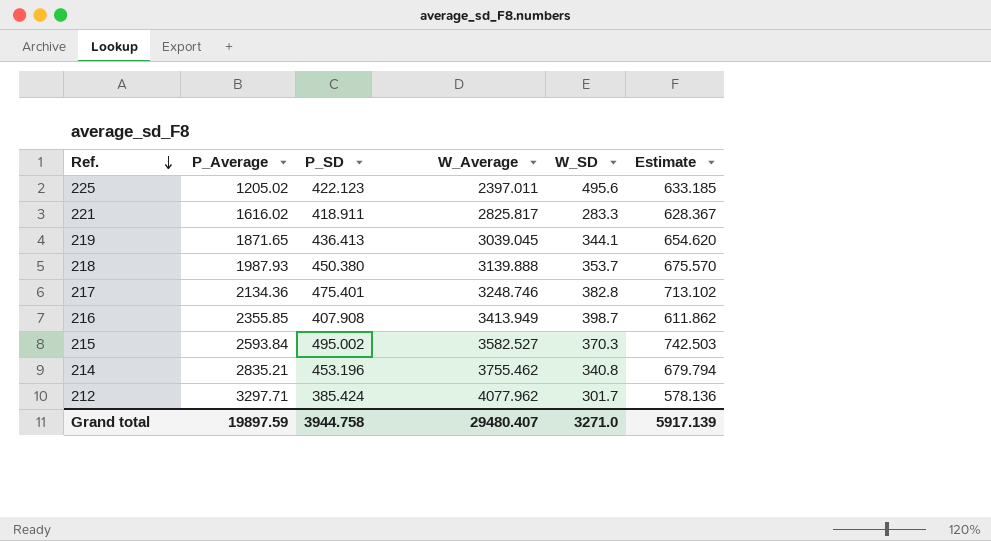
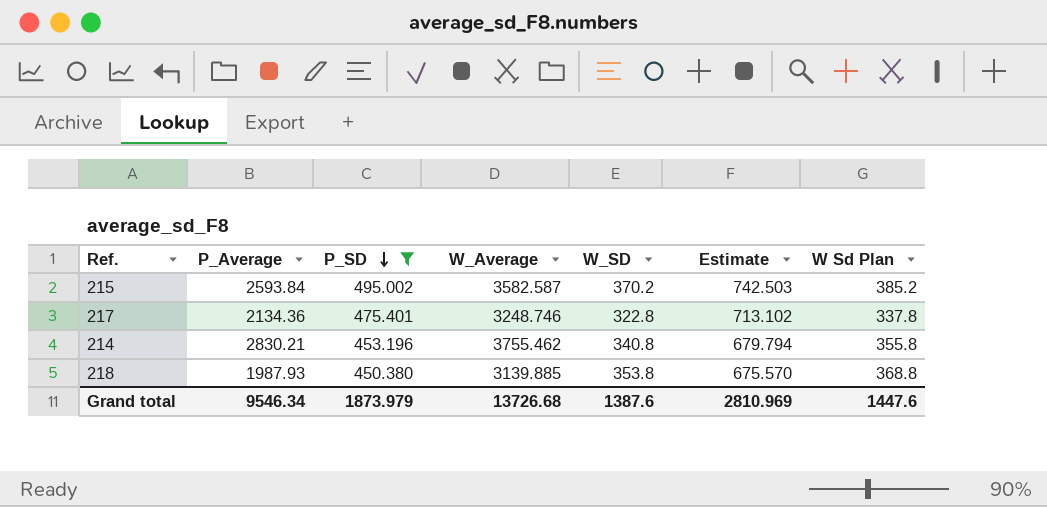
filter: none -> P_SD >= 450.380
row order: Ref. descending -> P_SD descending
column W Sd Plan | formula: none -> [W_SD] + 15
215 | W_Average: 3582.527 -> 3582.587
215 | W_SD: 370.3 -> 370.2
217 | W_SD: 382.8 -> 322.8
214 | P_Average: 2835.21 -> 2830.21
218 | W_Average: 3139.888 -> 3139.885
218 | W_SD: 353.7 -> 353.8
Grand total | P_Average: 19897.59 -> 9546.34
Grand total | P_SD: 3944.758 -> 1873.979
Grand total | W_Average: 29480.407 -> 13726.68
Grand total | W_SD: 3271.0 -> 1387.6
Grand total | Estimate: 5917.139 -> 2810.969

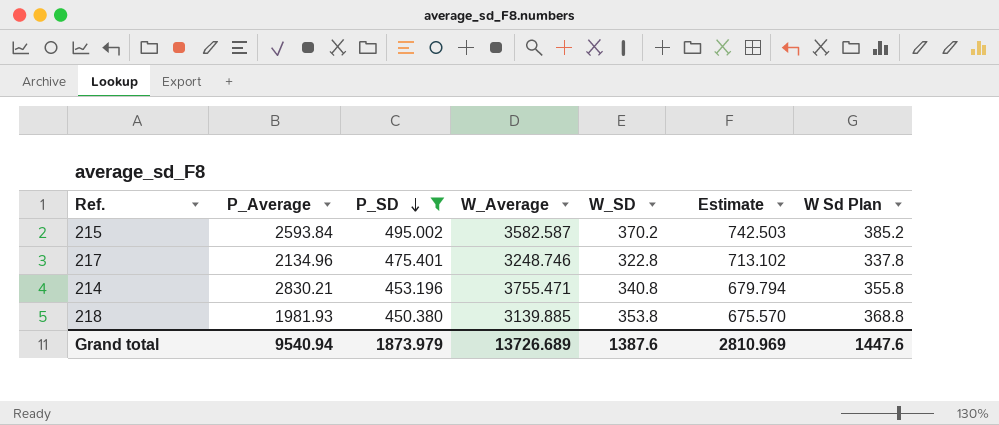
217 | P_Average: 2134.36 -> 2134.96
214 | W_Average: 3755.462 -> 3755.471
218 | P_Average: 1987.93 -> 1981.93
Grand total | P_Average: 9546.34 -> 9540.94
Grand total | W_Average: 13726.68 -> 13726.689

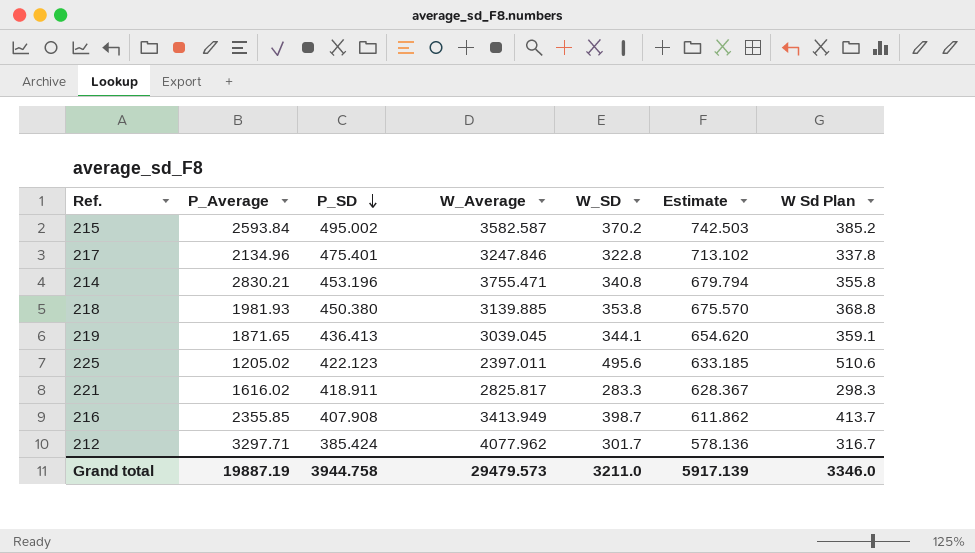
filter: P_SD >= 450.380 -> none
217 | W_Average: 3248.746 -> 3247.846
Grand total | P_Average: 9540.94 -> 19887.19
Grand total | P_SD: 1873.979 -> 3944.758
Grand total | W_Average: 13726.689 -> 29479.573
Grand total | W_SD: 1387.6 -> 3211.0
Grand total | Estimate: 2810.969 -> 5917.139
Grand total | W Sd Plan: 1447.6 -> 3346.0

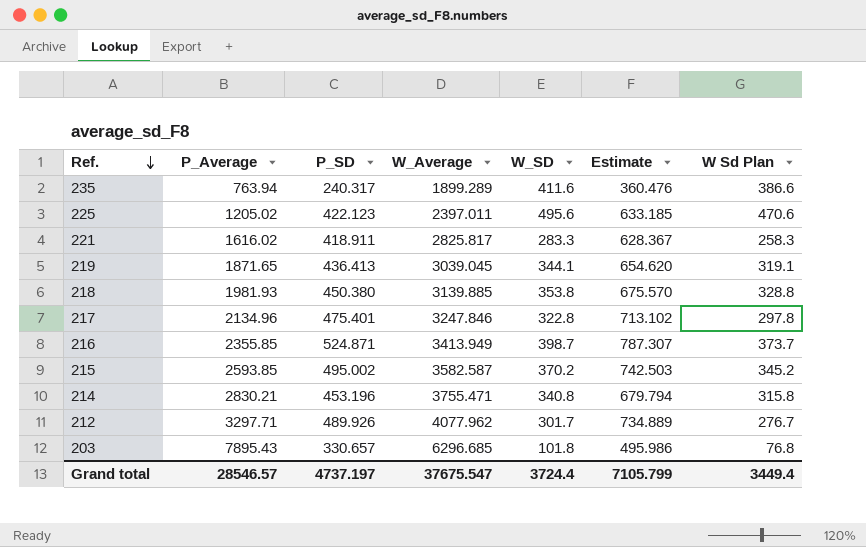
row order: P_SD descending -> Ref. descending
column W Sd Plan | formula: [W_SD] + 15 -> [W_SD] - 25
row 235: none -> 763.94 | 240.317 | 1899.289 | 411.6 | 360.476 | 386.6
216 | P_SD: 407.908 -> 524.871
216 | Estimate: 611.862 -> 787.307
215 | P_Average: 2593.84 -> 2593.85
212 | P_SD: 385.424 -> 489.926
212 | Estimate: 578.136 -> 734.889
row 203: none -> 7895.43 | 330.657 | 6296.685 | 101.8 | 495.986 | 76.8
Grand total | P_Average: 19887.19 -> 28546.57
Grand total | P_SD: 3944.758 -> 4737.197
Grand total | W_Average: 29479.573 -> 37675.547
Grand total | W_SD: 3211.0 -> 3724.4
Grand total | Estimate: 5917.139 -> 7105.799
Grand total | W Sd Plan: 3346.0 -> 3449.4

